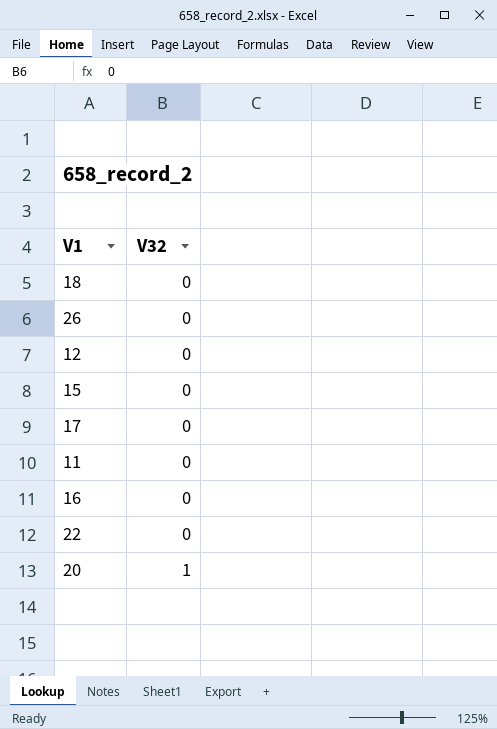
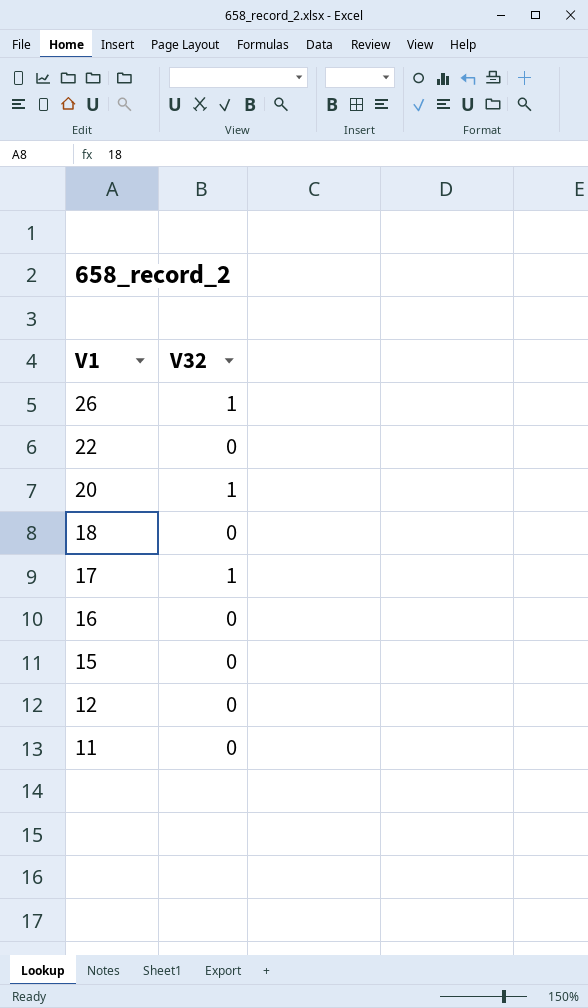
row order: V32 ascending -> V1 descending
26 | V32: 0 -> 1
17 | V32: 0 -> 1

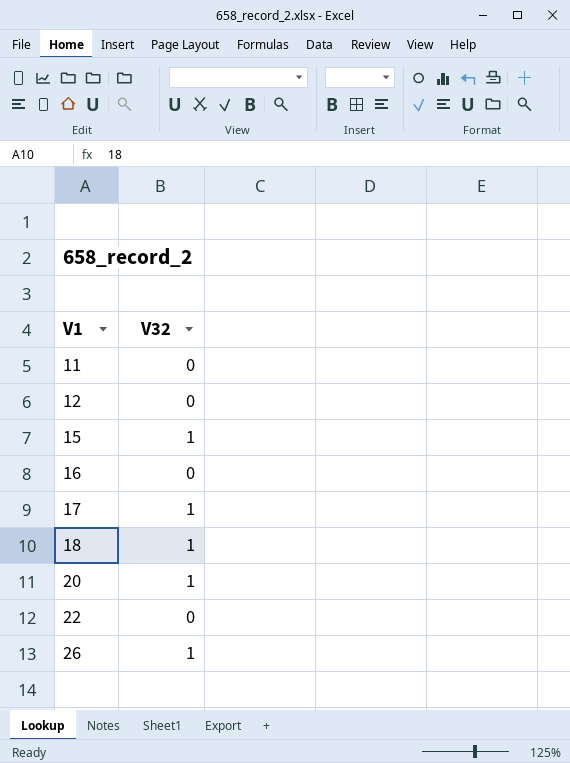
row order: V1 descending -> V1 ascending
15 | V32: 0 -> 1
18 | V32: 0 -> 1

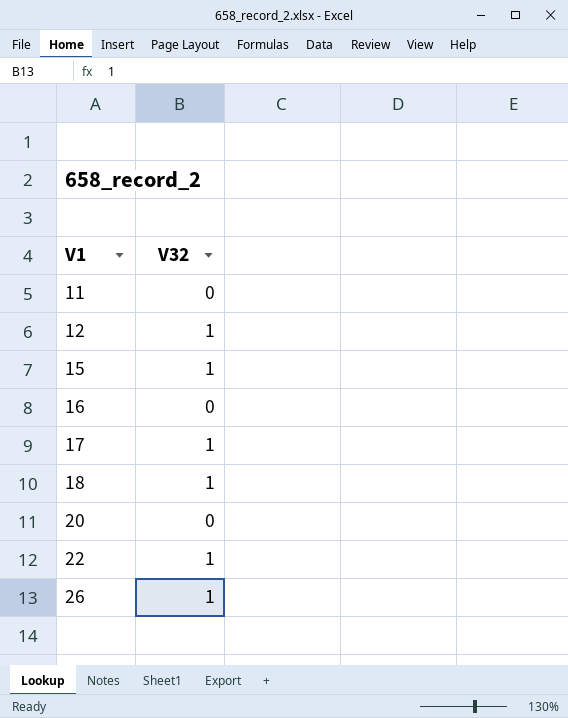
12 | V32: 0 -> 1
20 | V32: 1 -> 0
22 | V32: 0 -> 1

